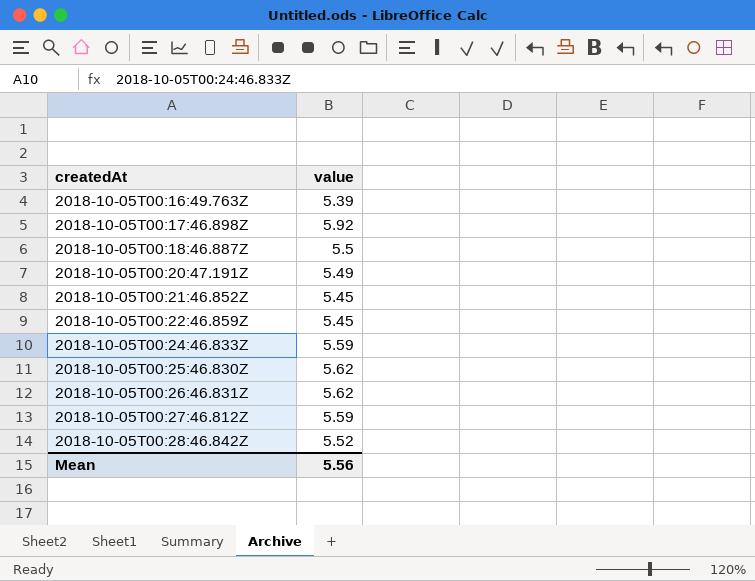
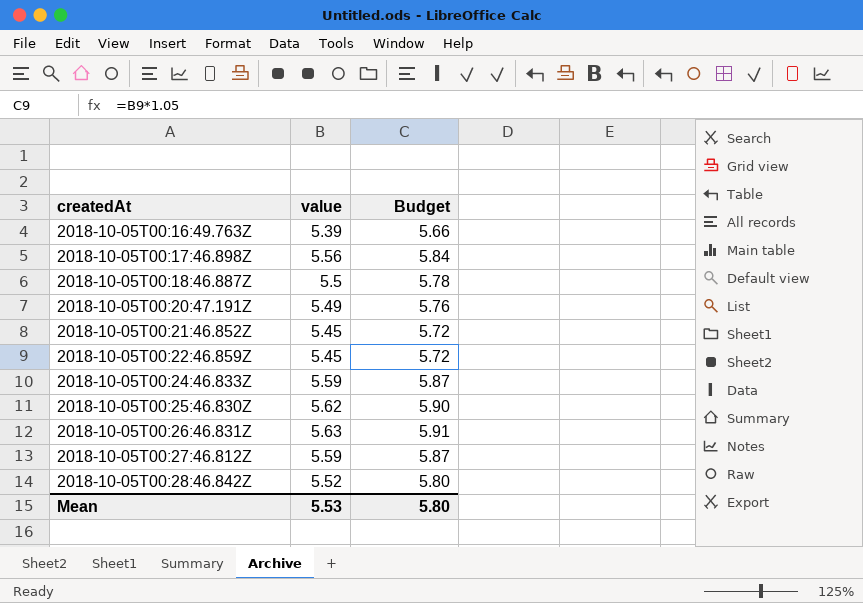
column Budget | formula: none -> [value] * 1.05
2018-10-05T00:17:46.898Z | value: 5.92 -> 5.56
2018-10-05T00:26:46.831Z | value: 5.62 -> 5.63
Mean | value: 5.56 -> 5.53

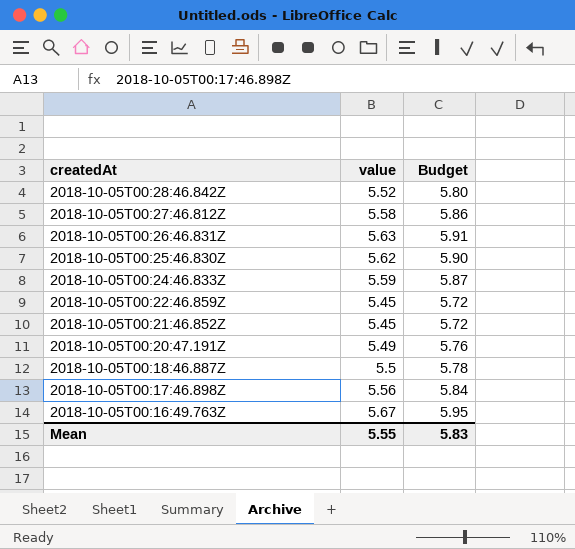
row order: createdAt ascending -> createdAt descending
2018-10-05T00:27:46.812Z | value: 5.59 -> 5.58
2018-10-05T00:27:46.812Z | Budget: 5.87 -> 5.86
2018-10-05T00:16:49.763Z | value: 5.39 -> 5.67
2018-10-05T00:16:49.763Z | Budget: 5.66 -> 5.95
Mean | value: 5.53 -> 5.55
Mean | Budget: 5.80 -> 5.83

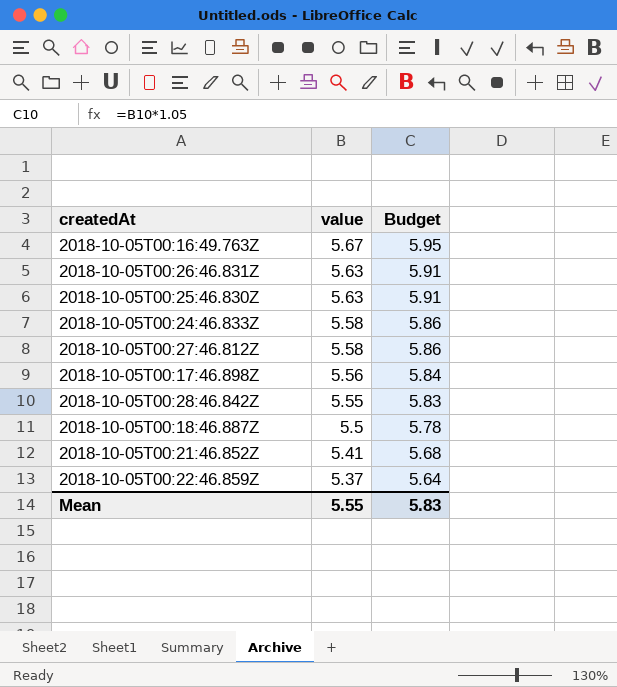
row order: createdAt descending -> value descending
row 2018-10-05T00:20:47.191Z: 5.49 | 5.76 -> none
2018-10-05T00:25:46.830Z | value: 5.62 -> 5.63
2018-10-05T00:25:46.830Z | Budget: 5.90 -> 5.91
2018-10-05T00:24:46.833Z | value: 5.59 -> 5.58
2018-10-05T00:24:46.833Z | Budget: 5.87 -> 5.86
2018-10-05T00:28:46.842Z | value: 5.52 -> 5.55
2018-10-05T00:28:46.842Z | Budget: 5.80 -> 5.83
2018-10-05T00:21:46.852Z | value: 5.45 -> 5.41
2018-10-05T00:21:46.852Z | Budget: 5.72 -> 5.68
2018-10-05T00:22:46.859Z | value: 5.45 -> 5.37
2018-10-05T00:22:46.859Z | Budget: 5.72 -> 5.64

